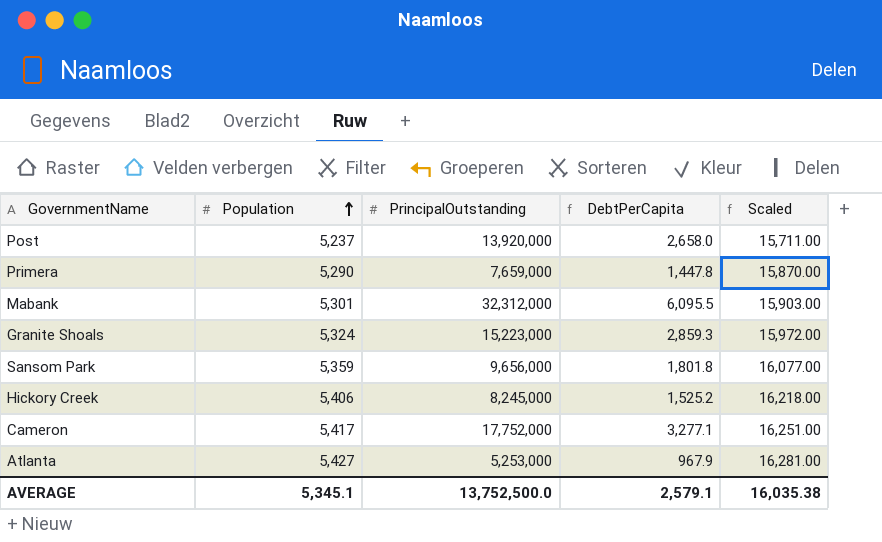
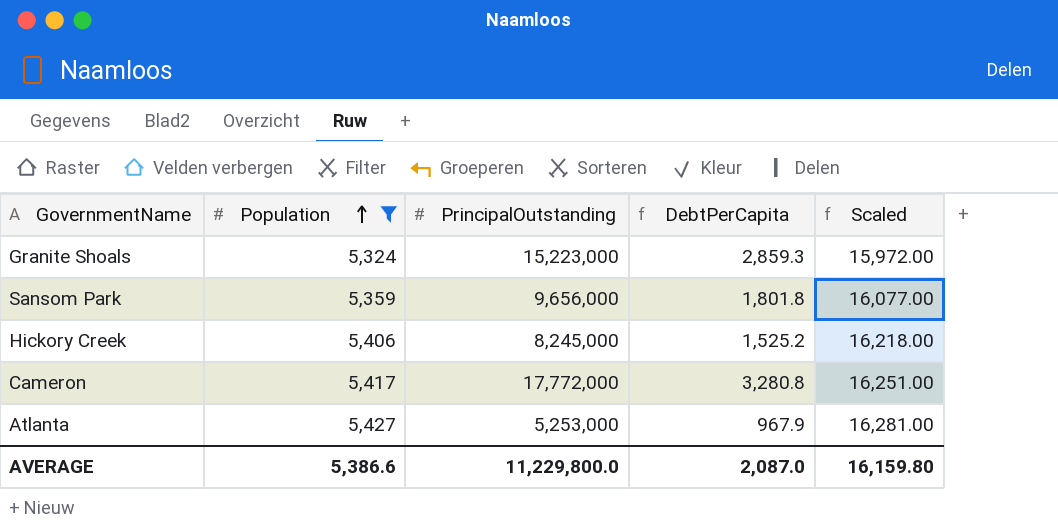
filter: none -> Population >= 5,324
Cameron | PrincipalOutstanding: 17,752,000 -> 17,772,000
Cameron | DebtPerCapita: 3,277.1 -> 3,280.8
AVERAGE | Population: 5,345.1 -> 5,386.6
AVERAGE | PrincipalOutstanding: 13,752,500.0 -> 11,229,800.0
AVERAGE | DebtPerCapita: 2,579.1 -> 2,087.0
AVERAGE | Scaled: 16,035.38 -> 16,159.80

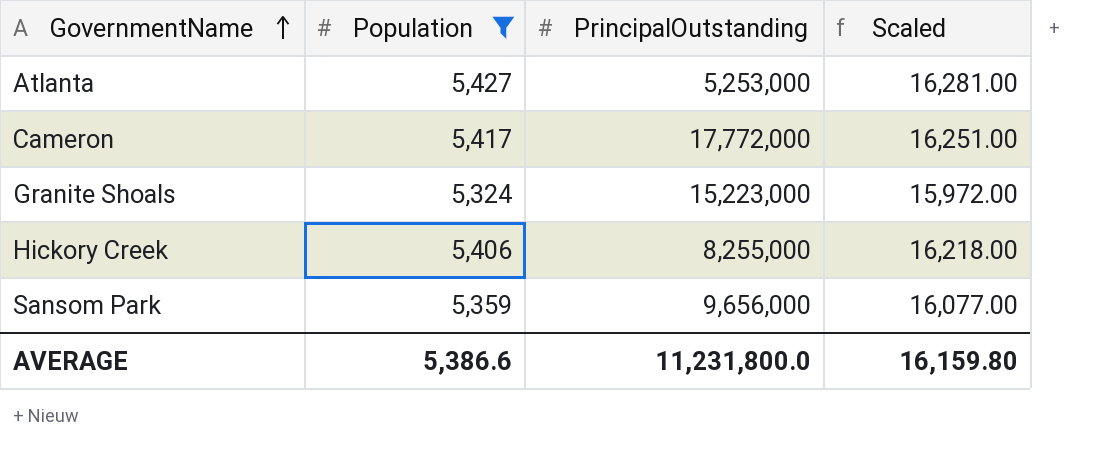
row order: Population ascending -> GovernmentName ascending
column DebtPerCapita | formula: [PrincipalOutstanding] / [Population] -> none
Hickory Creek | PrincipalOutstanding: 8,245,000 -> 8,255,000
AVERAGE | PrincipalOutstanding: 11,229,800.0 -> 11,231,800.0

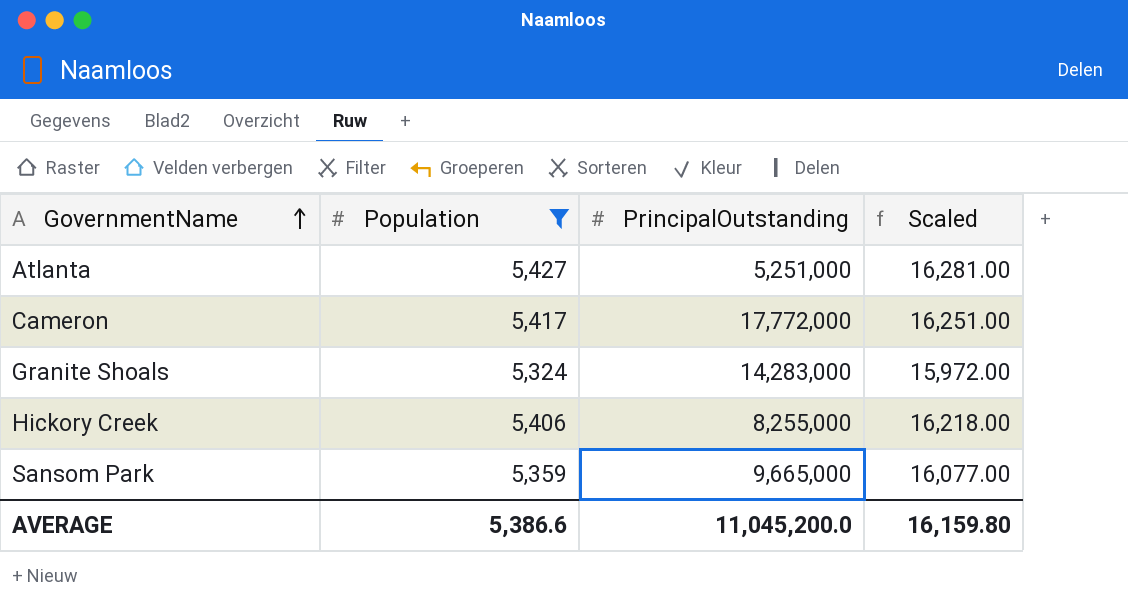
Atlanta | PrincipalOutstanding: 5,253,000 -> 5,251,000
Granite Shoals | PrincipalOutstanding: 15,223,000 -> 14,283,000
Sansom Park | PrincipalOutstanding: 9,656,000 -> 9,665,000
AVERAGE | PrincipalOutstanding: 11,231,800.0 -> 11,045,200.0

